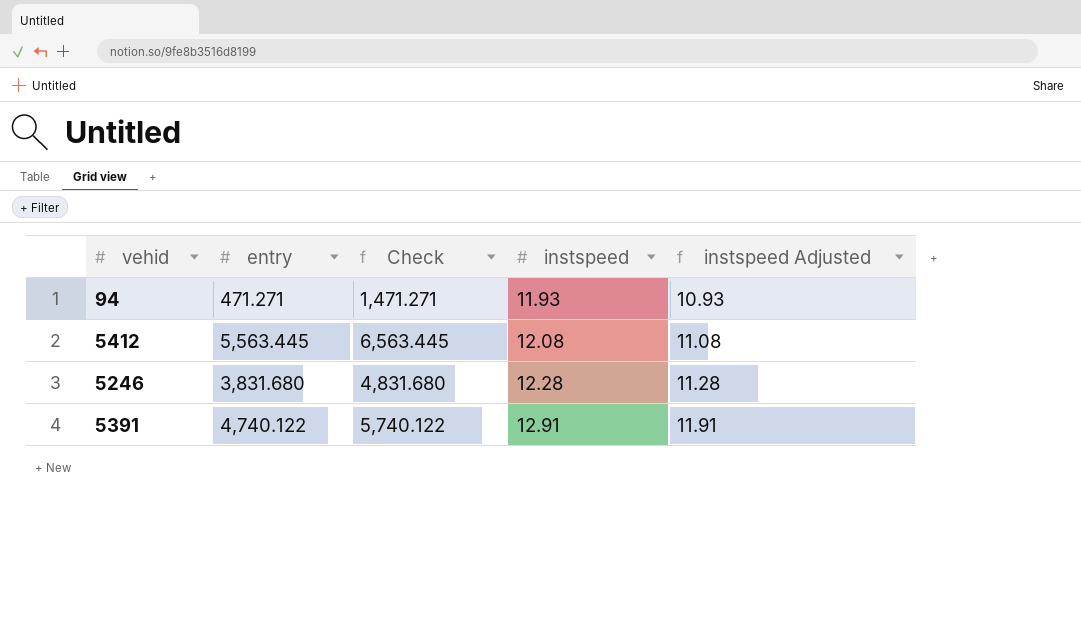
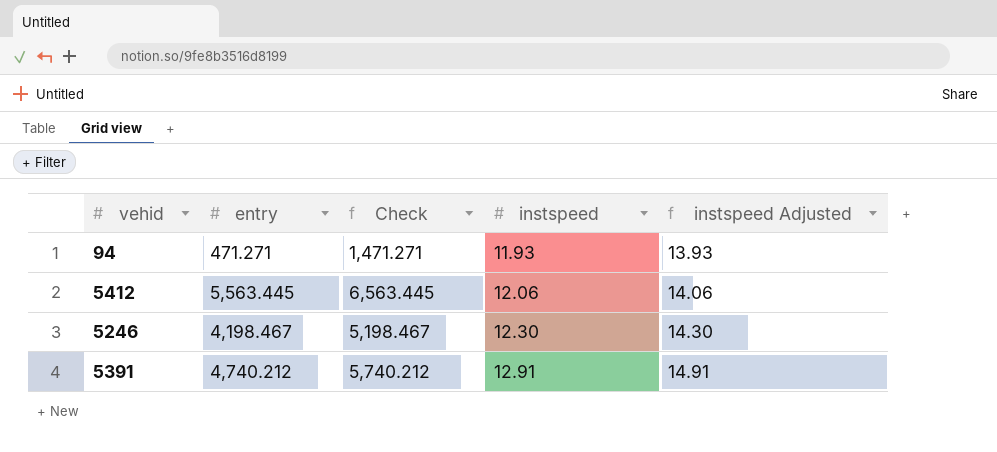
column instspeed Adjusted | formula: [instspeed] - 1 -> [instspeed] + 2
5412 | instspeed: 12.08 -> 12.06
5246 | entry: 3,831.680 -> 4,198.467
5246 | Check: 4,831.680 -> 5,198.467
5246 | instspeed: 12.28 -> 12.30
5391 | entry: 4,740.122 -> 4,740.212
5391 | Check: 5,740.122 -> 5,740.212

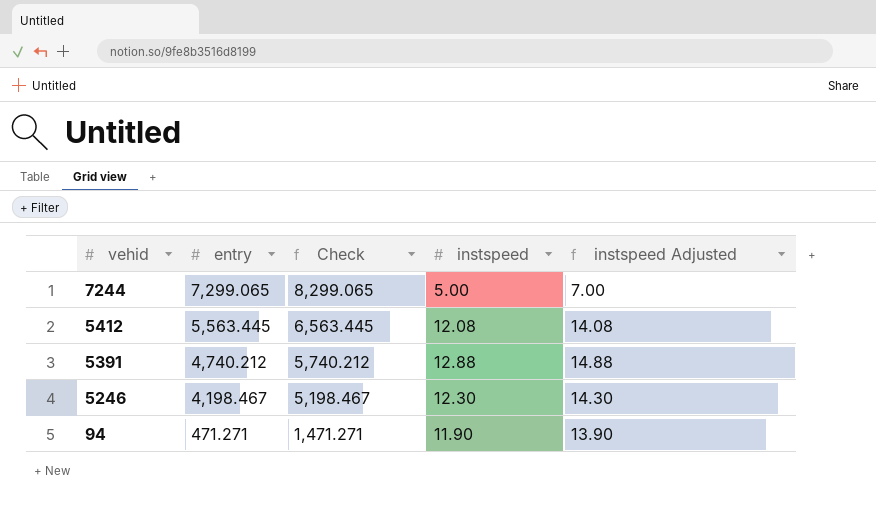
row order: instspeed ascending -> vehid descending
row 7244: none -> 7,299.065 | 8,299.065 | 5.00 | 7.00
5412 | instspeed: 12.06 -> 12.08
5412 | instspeed Adjusted: 14.06 -> 14.08
5391 | instspeed: 12.91 -> 12.88
5391 | instspeed Adjusted: 14.91 -> 14.88
94 | instspeed: 11.93 -> 11.90
94 | instspeed Adjusted: 13.93 -> 13.90

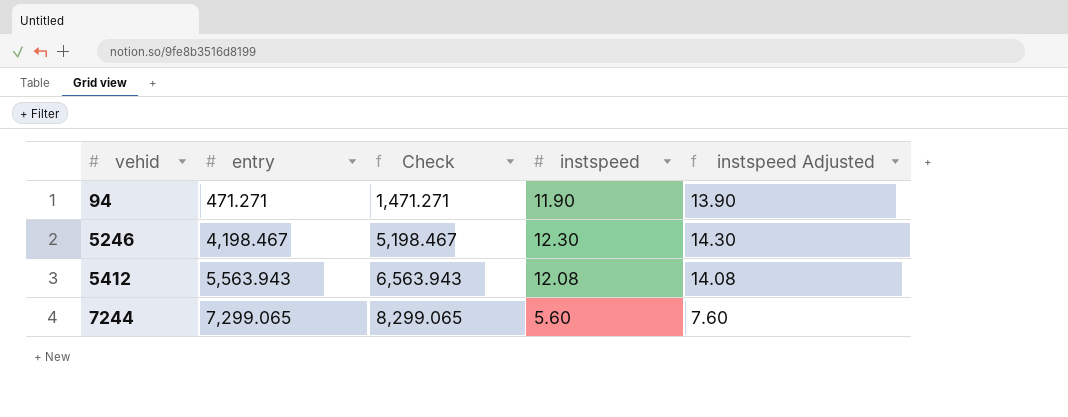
row order: vehid descending -> vehid ascending
row 5391: 4,740.212 | 5,740.212 | 12.88 | 14.88 -> none
5412 | entry: 5,563.445 -> 5,563.943
5412 | Check: 6,563.445 -> 6,563.943
7244 | instspeed: 5.00 -> 5.60
7244 | instspeed Adjusted: 7.00 -> 7.60

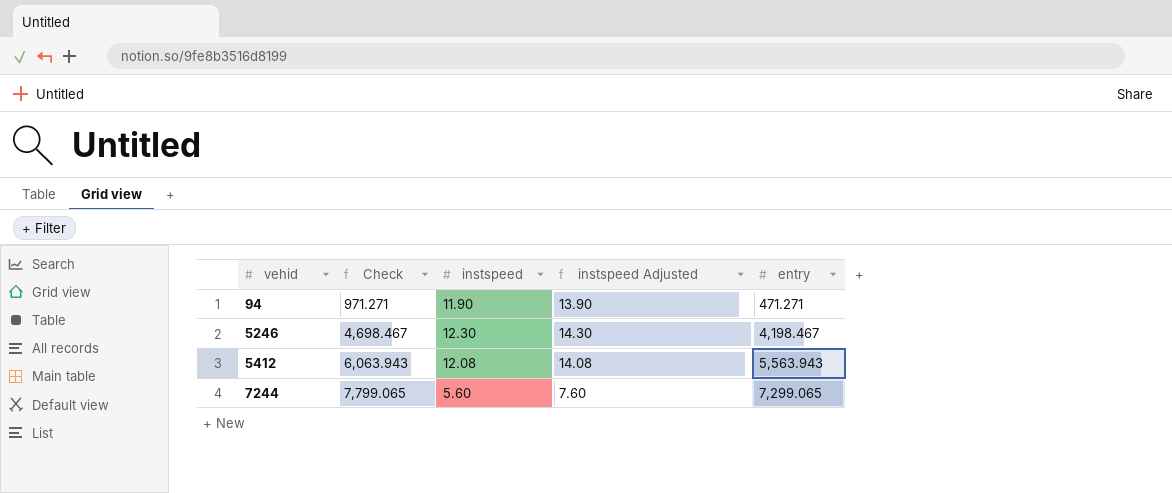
column Check | formula: [entry] + 1000 -> [entry] + 500
column entry | position: 2 -> 5

